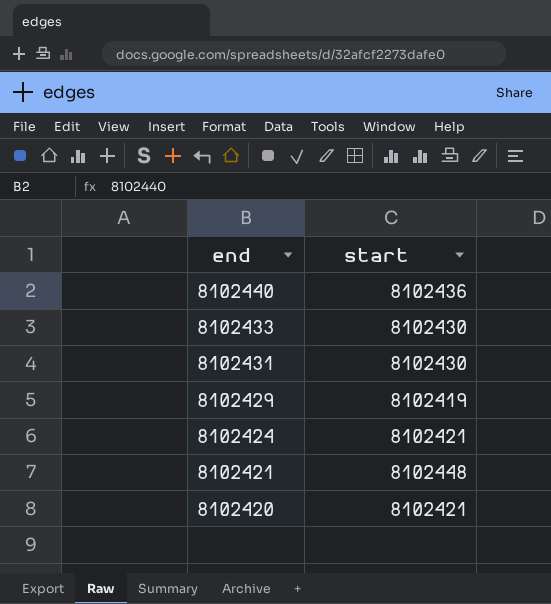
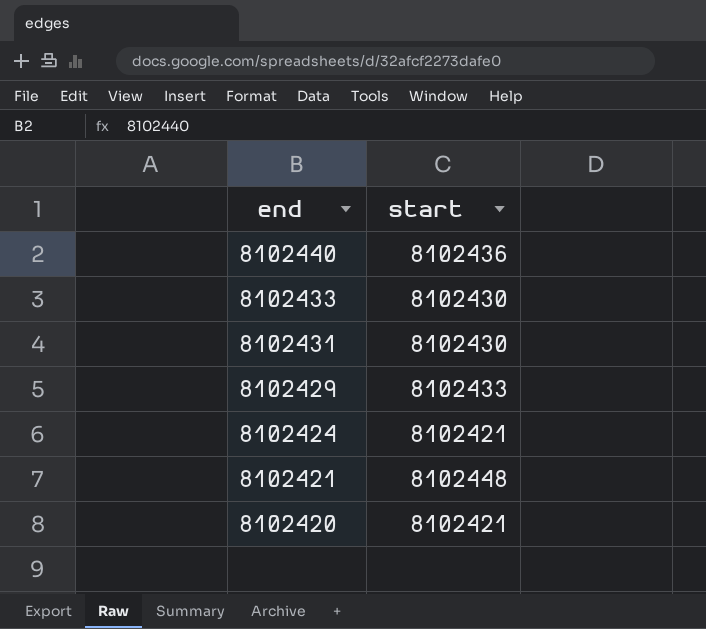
8102429 | start: 8102419 -> 8102433

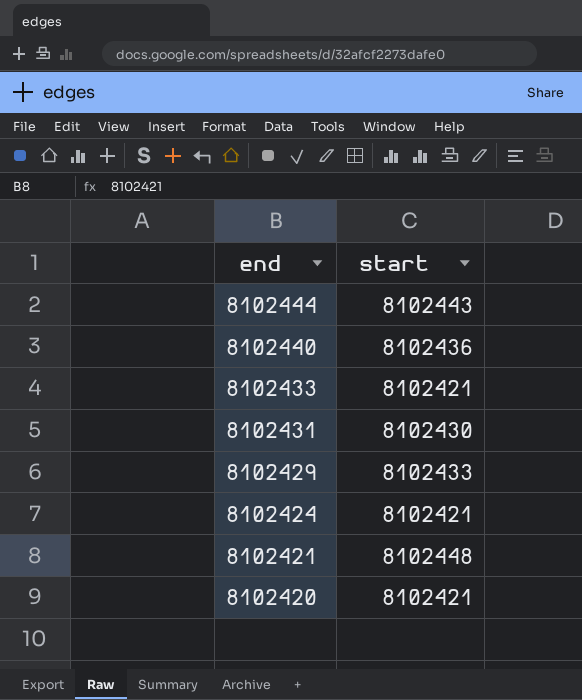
row 8102444: none -> 8102443
8102433 | start: 8102430 -> 8102421

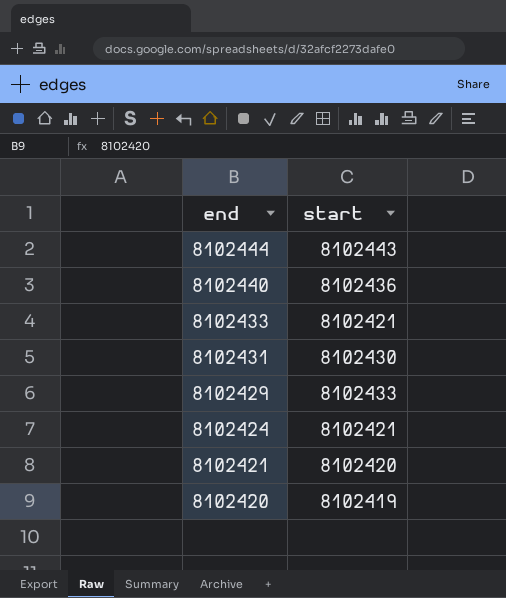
8102421 | start: 8102448 -> 8102420
8102420 | start: 8102421 -> 8102419

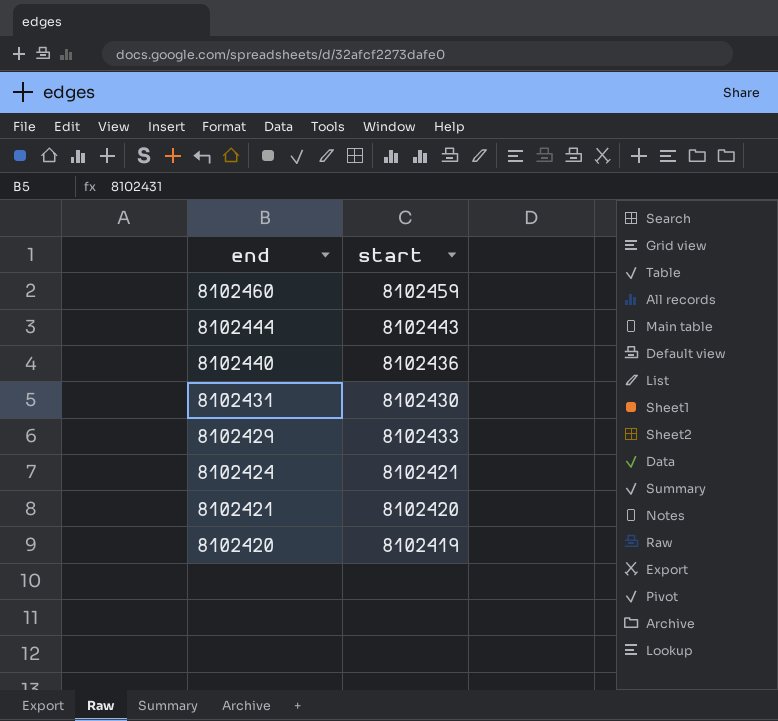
row 8102433: 8102421 -> none
row 8102460: none -> 8102459

